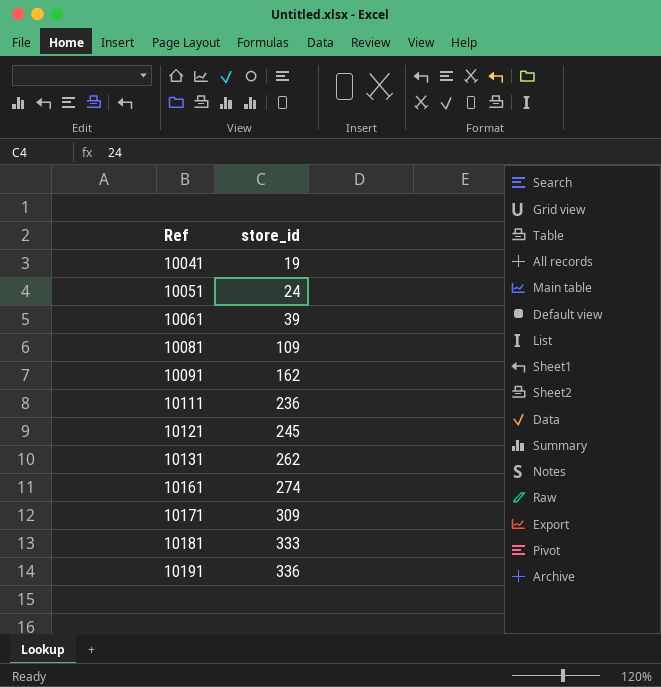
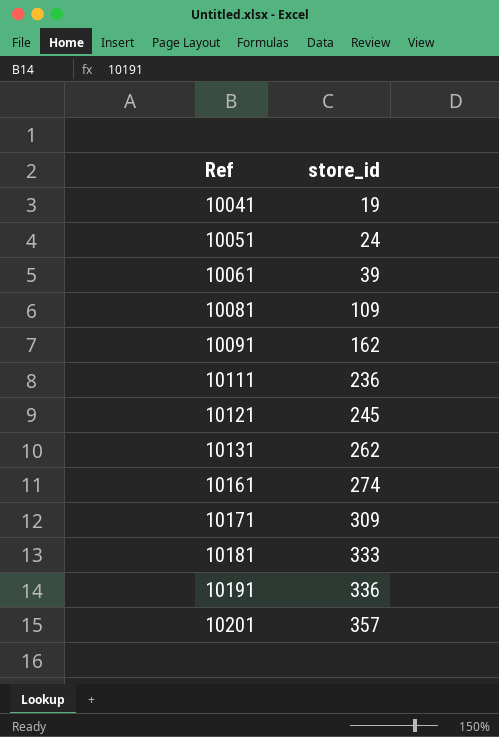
row 10201: none -> 357

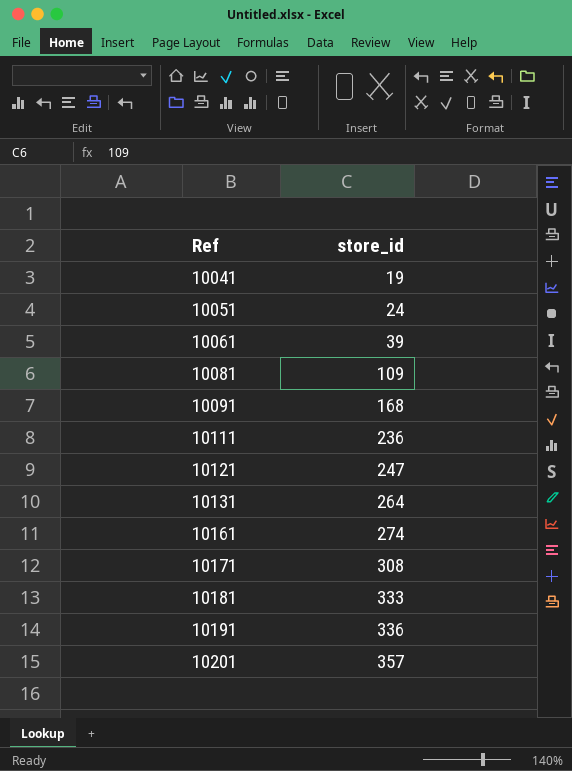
10091 | store_id: 162 -> 168
10121 | store_id: 245 -> 247
10131 | store_id: 262 -> 264
10171 | store_id: 309 -> 308

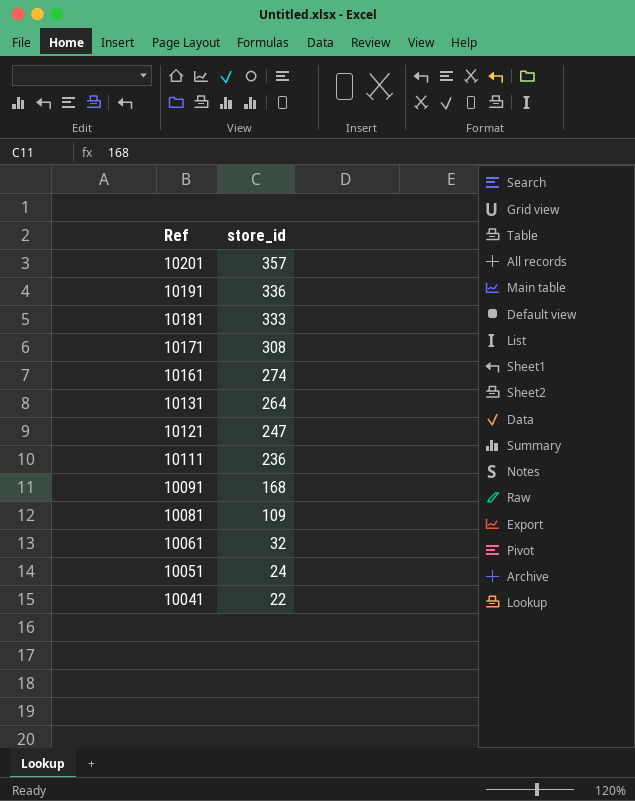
row order: Ref ascending -> Ref descending
10061 | store_id: 39 -> 32
10041 | store_id: 19 -> 22

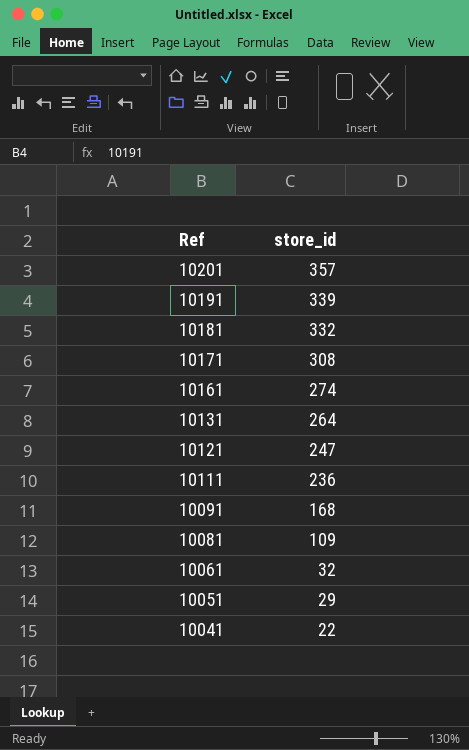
10191 | store_id: 336 -> 339
10181 | store_id: 333 -> 332
10051 | store_id: 24 -> 29

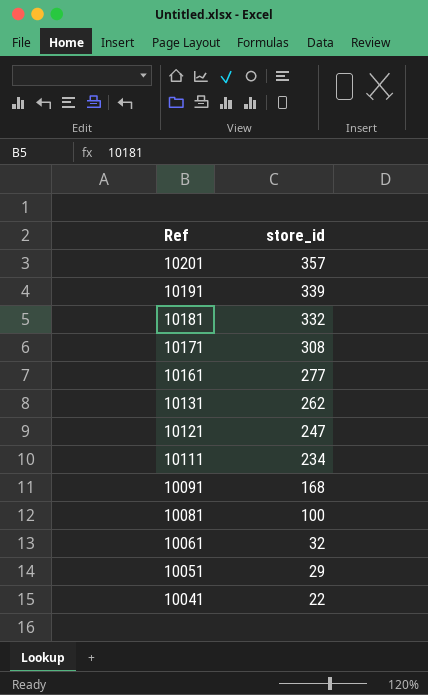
10161 | store_id: 274 -> 277
10131 | store_id: 264 -> 262
10111 | store_id: 236 -> 234
10081 | store_id: 109 -> 100

